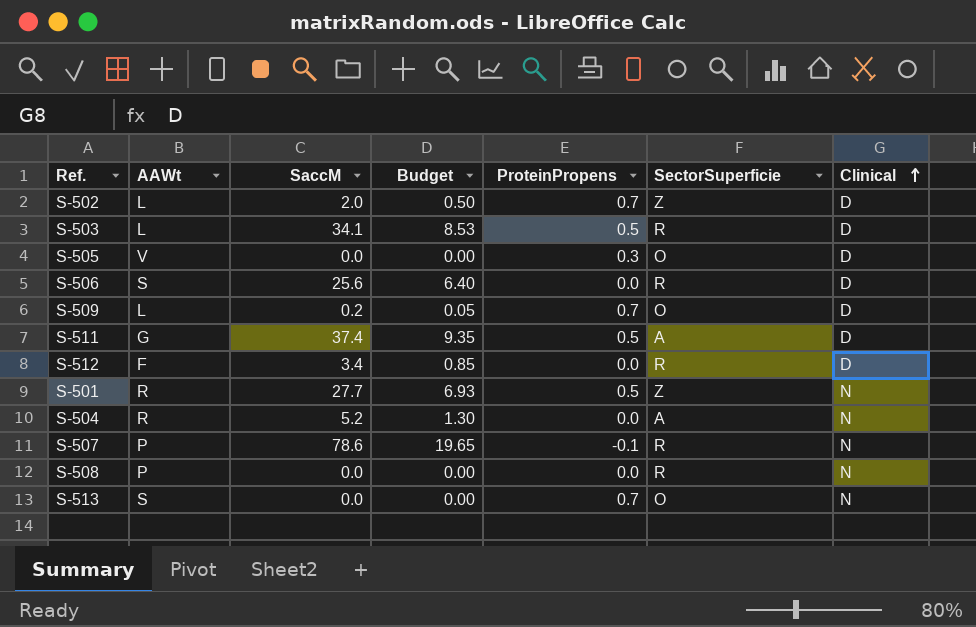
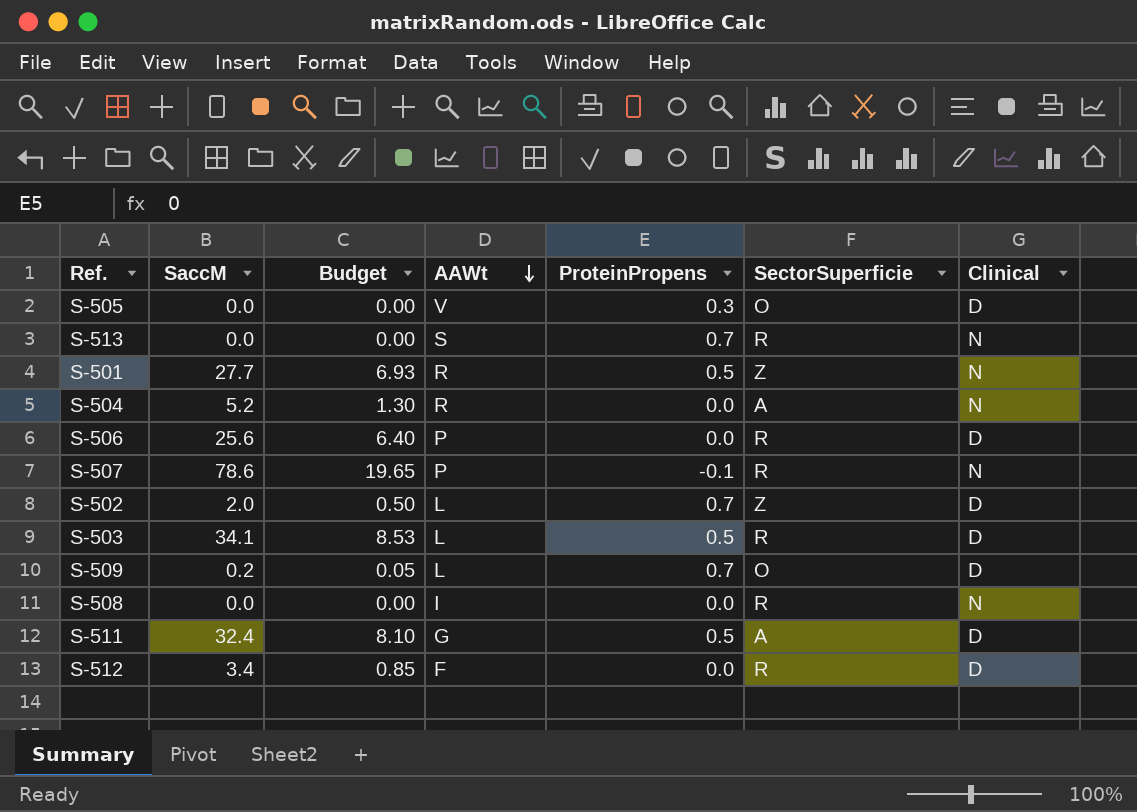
row order: Clinical ascending -> AAWt descending
column AAWt | position: 2 -> 4
S-513 | SectorSuperficie: O -> R
S-506 | AAWt: S -> P
S-508 | AAWt: P -> I
S-511 | SaccM: 37.4 -> 32.4
S-511 | Budget: 9.35 -> 8.10

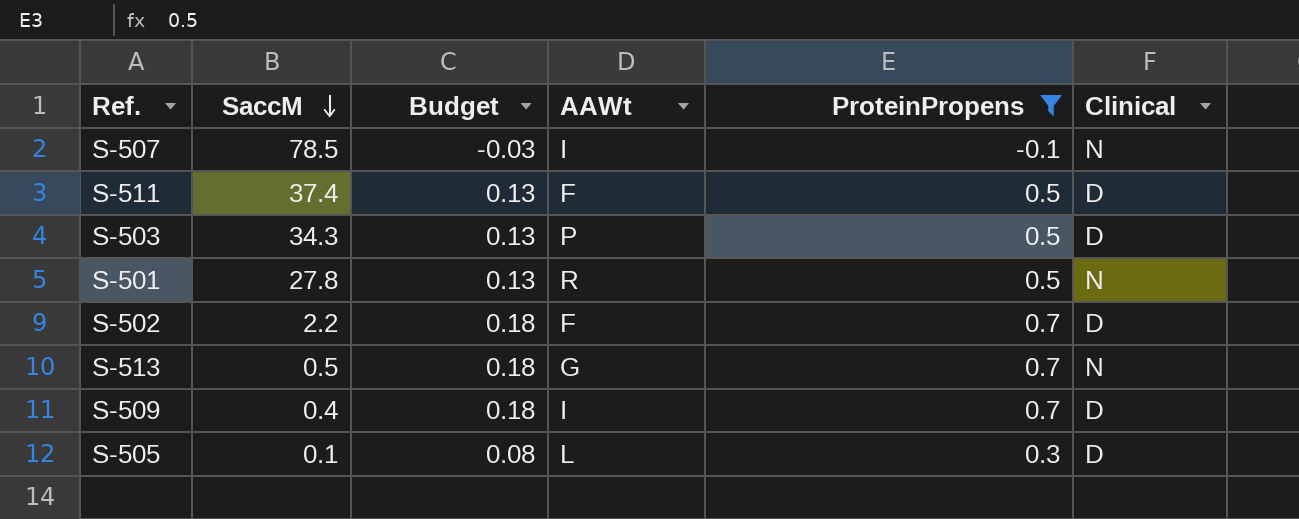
filter: none -> ProteinPropens != 0.0
row order: AAWt descending -> SaccM descending
column SectorSuperficie | position: 6 -> none
column Budget | formula: [SaccM] * 0.25 -> [ProteinPropens] * 0.25
S-507 | SaccM: 78.6 -> 78.5
S-507 | AAWt: P -> I
S-511 | SaccM: 32.4 -> 37.4
S-511 | AAWt: G -> F
S-503 | SaccM: 34.1 -> 34.3
S-503 | AAWt: L -> P
S-501 | SaccM: 27.7 -> 27.8
S-502 | SaccM: 2.0 -> 2.2
S-502 | AAWt: L -> F
S-513 | SaccM: 0.0 -> 0.5
S-513 | AAWt: S -> G
S-509 | SaccM: 0.2 -> 0.4
S-509 | AAWt: L -> I
S-505 | SaccM: 0.0 -> 0.1
S-505 | AAWt: V -> L

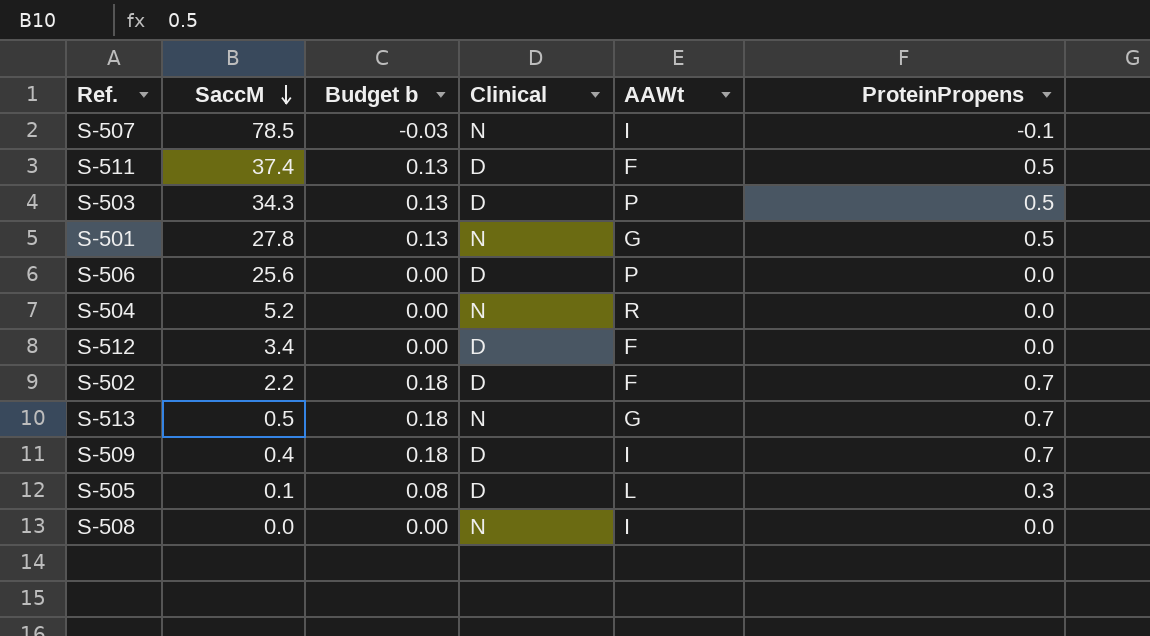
filter: ProteinPropens != 0.0 -> none
column name: Budget -> Budget b
column Clinical | position: 6 -> 4
S-501 | AAWt: R -> G

